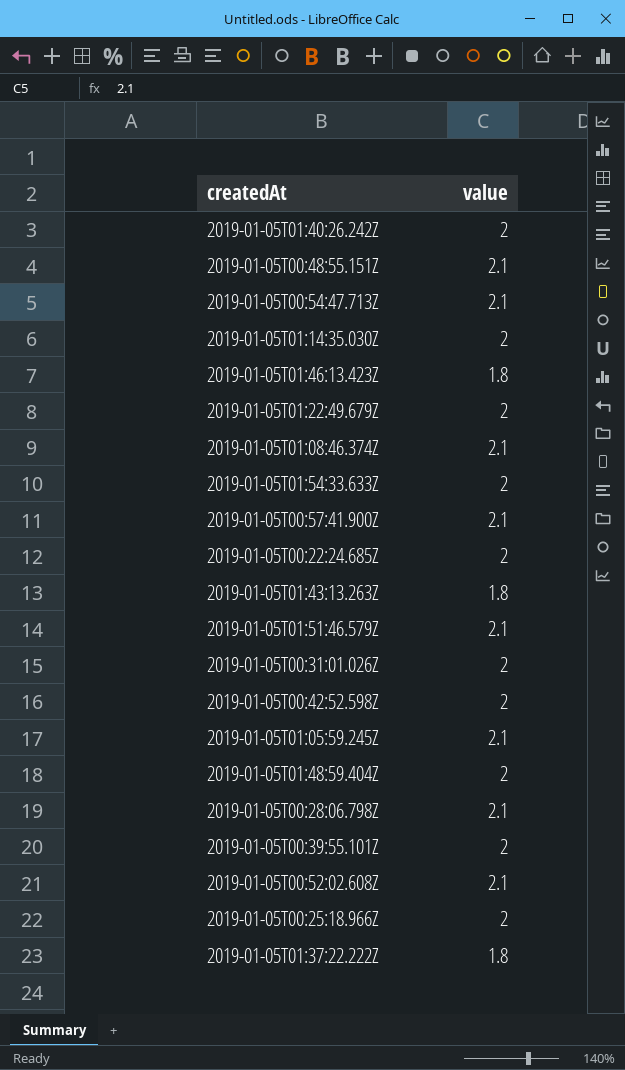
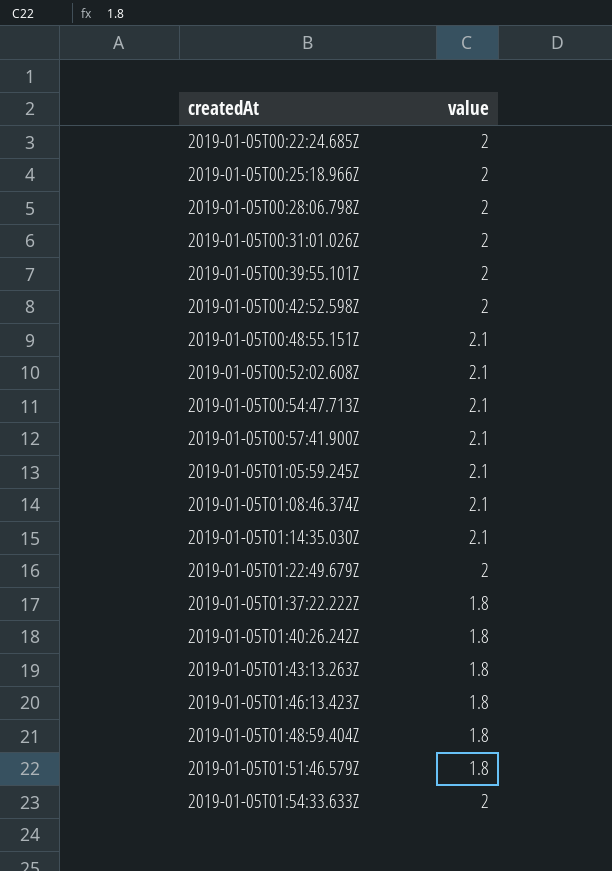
row order: none -> createdAt ascending
2019-01-05T00:28:06.798Z | value: 2.1 -> 2
2019-01-05T01:14:35.030Z | value: 2 -> 2.1
2019-01-05T01:40:26.242Z | value: 2 -> 1.8
2019-01-05T01:48:59.404Z | value: 2 -> 1.8
2019-01-05T01:51:46.579Z | value: 2.1 -> 1.8

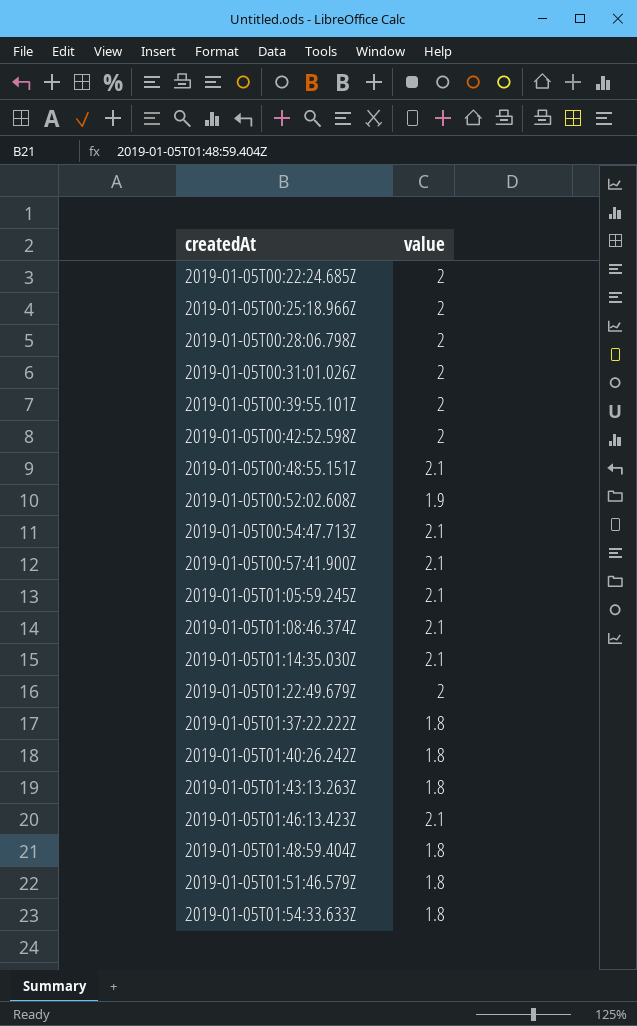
2019-01-05T00:52:02.608Z | value: 2.1 -> 1.9
2019-01-05T01:46:13.423Z | value: 1.8 -> 2.1
2019-01-05T01:54:33.633Z | value: 2 -> 1.8

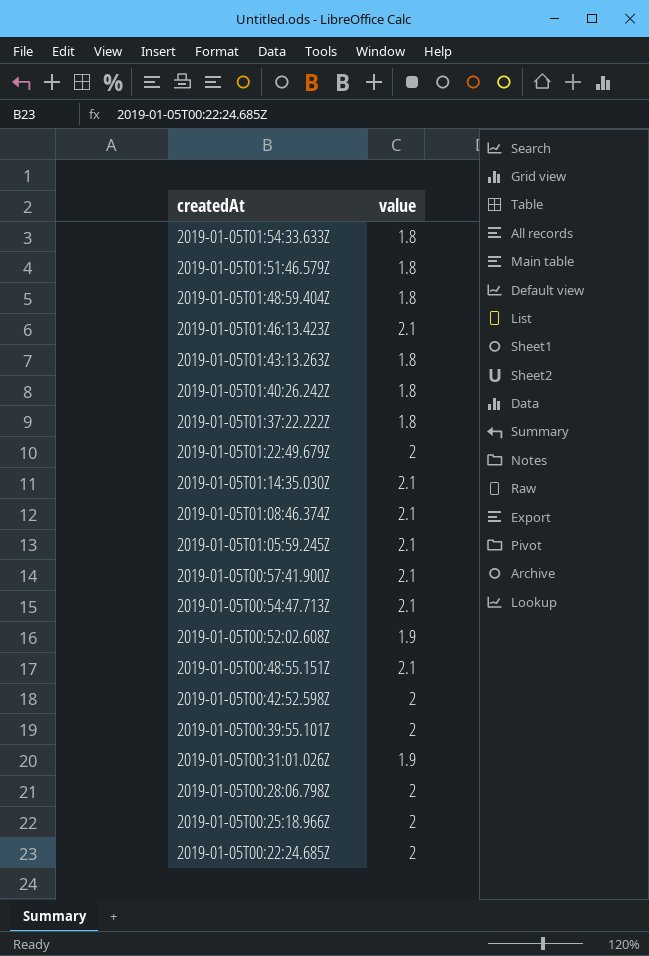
row order: createdAt ascending -> createdAt descending
2019-01-05T00:31:01.026Z | value: 2 -> 1.9

